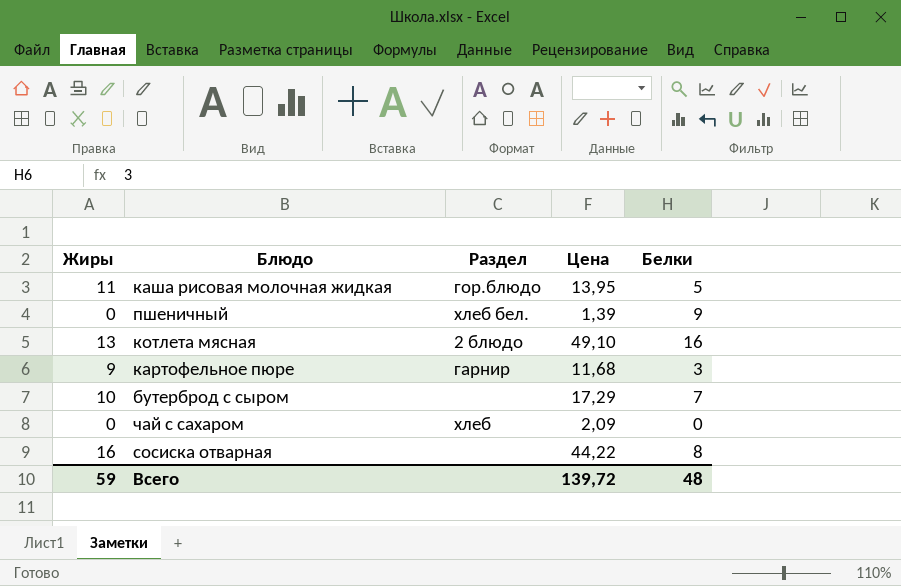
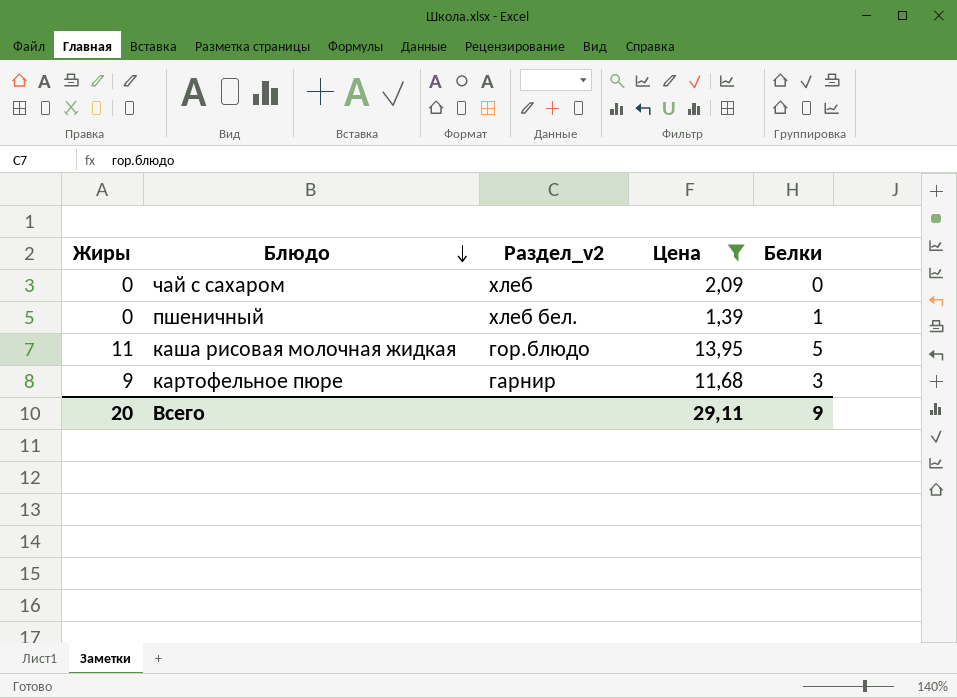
filter: none -> Цена <= 13,95
row order: none -> Блюдо descending
column name: Раздел -> Раздел_v2
пшеничный | Белки: 9 -> 1
Всего | Жиры: 59 -> 20
Всего | Цена: 139,72 -> 29,11
Всего | Белки: 48 -> 9

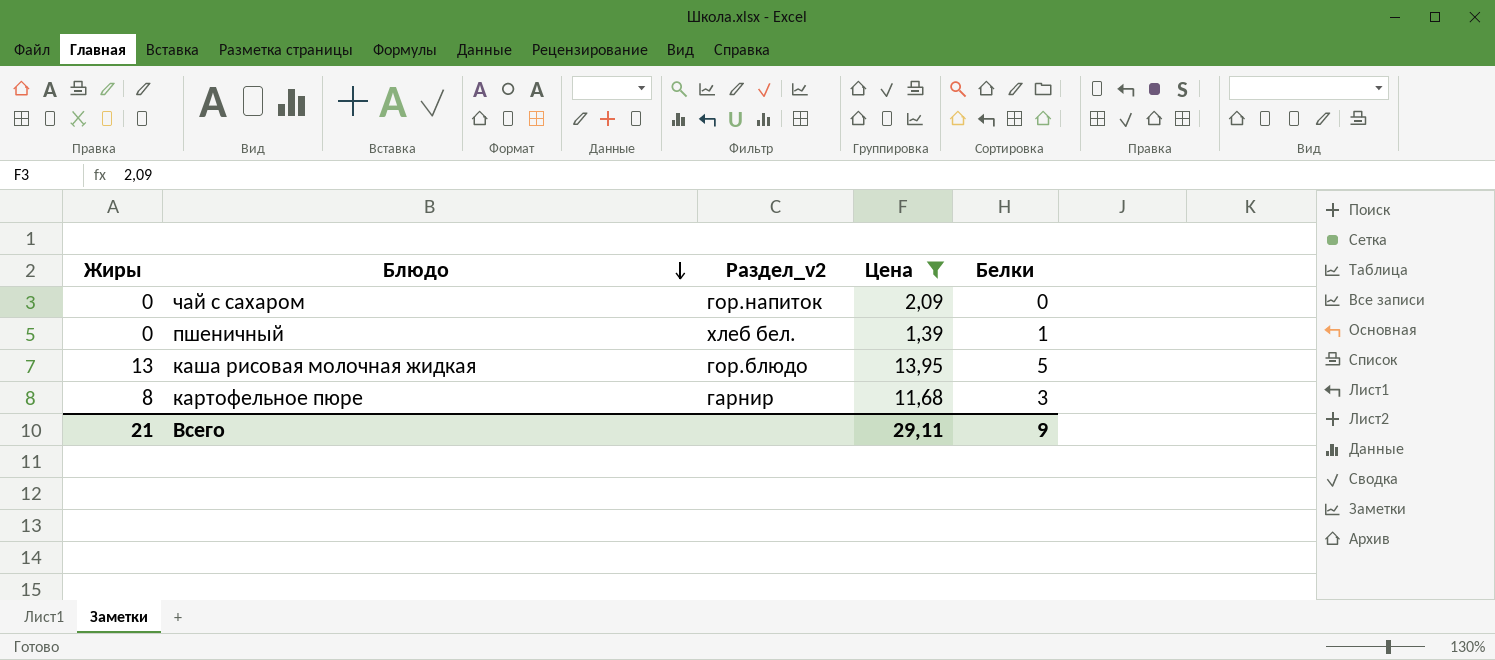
чай с сахаром | Раздел_v2: хлеб -> гор.напиток
каша рисовая молочная жидкая | Жиры: 11 -> 13
картофельное пюре | Жиры: 9 -> 8
Всего | Жиры: 20 -> 21

